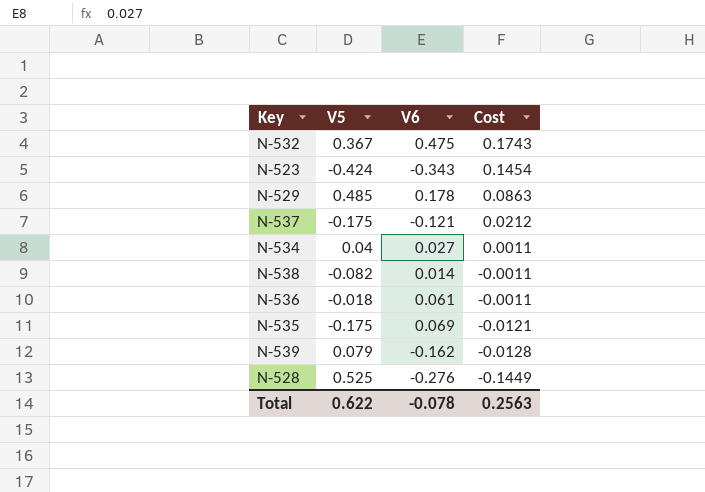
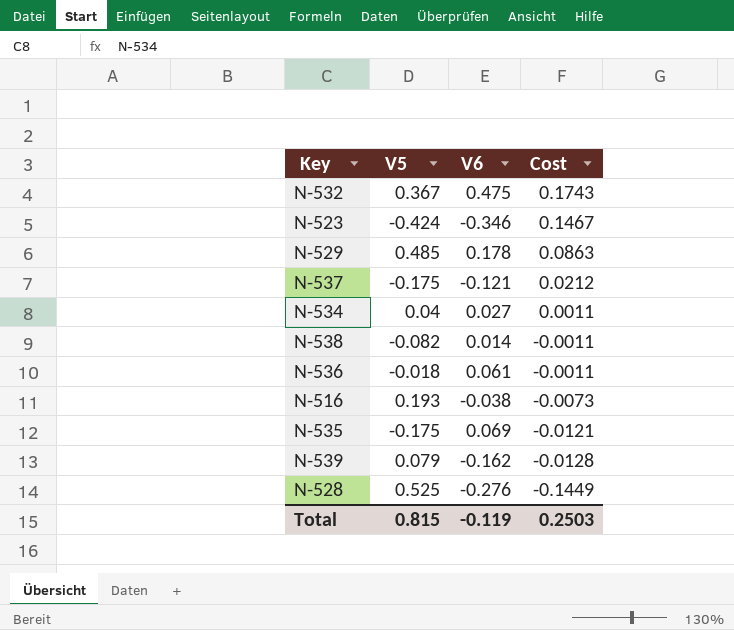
N-523 | V6: -0.343 -> -0.346
N-523 | Cost: 0.1454 -> 0.1467
row N-516: none -> 0.193 | -0.038 | -0.0073
Total | V5: 0.622 -> 0.815
Total | V6: -0.078 -> -0.119
Total | Cost: 0.2563 -> 0.2503

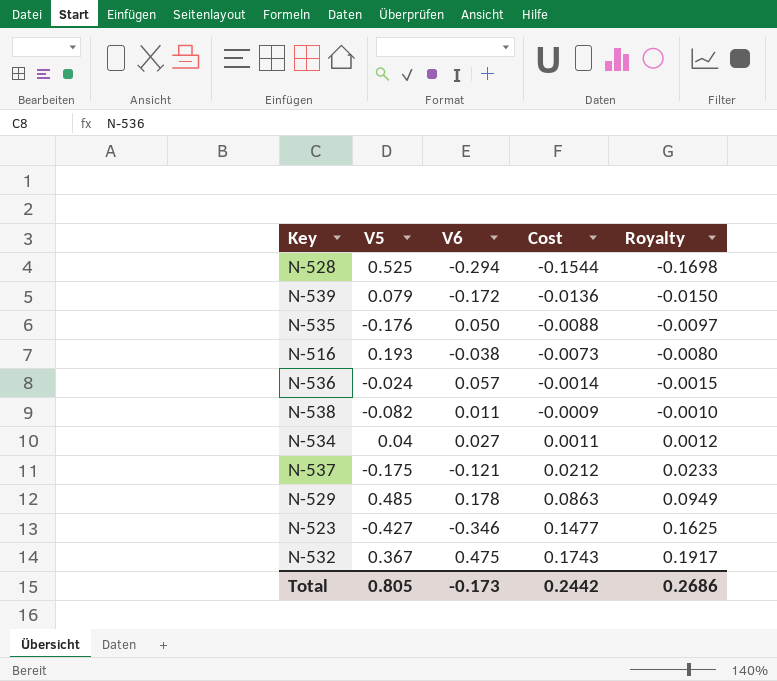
row order: Cost descending -> Cost ascending
column Royalty | formula: none -> [Cost] * 1.1
N-528 | V6: -0.276 -> -0.294
N-528 | Cost: -0.1449 -> -0.1544
N-539 | V6: -0.162 -> -0.172
N-539 | Cost: -0.0128 -> -0.0136
N-535 | V5: -0.175 -> -0.176
N-535 | V6: 0.069 -> 0.050
N-535 | Cost: -0.0121 -> -0.0088
N-536 | V5: -0.018 -> -0.024
N-536 | V6: 0.061 -> 0.057
N-536 | Cost: -0.0011 -> -0.0014
N-538 | V6: 0.014 -> 0.011
N-538 | Cost: -0.0011 -> -0.0009
N-523 | V5: -0.424 -> -0.427
N-523 | Cost: 0.1467 -> 0.1477
Total | V5: 0.815 -> 0.805
Total | V6: -0.119 -> -0.173
Total | Cost: 0.2503 -> 0.2442

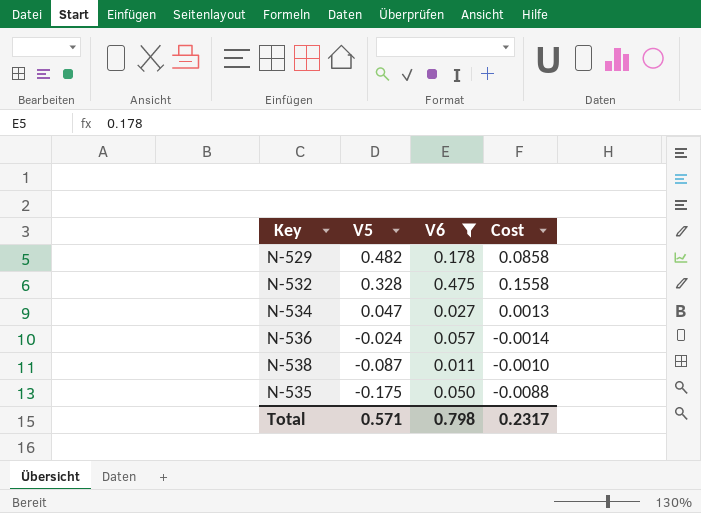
filter: none -> V6 >= 0.011
row order: Cost ascending -> V5 descending
column Royalty | formula: [Cost] * 1.1 -> none
N-529 | V5: 0.485 -> 0.482
N-529 | Cost: 0.0863 -> 0.0858
N-532 | V5: 0.367 -> 0.328
N-532 | Cost: 0.1743 -> 0.1558
N-534 | V5: 0.04 -> 0.047
N-534 | Cost: 0.0011 -> 0.0013
N-538 | V5: -0.082 -> -0.087
N-538 | Cost: -0.0009 -> -0.0010
N-535 | V5: -0.176 -> -0.175
Total | V5: 0.805 -> 0.571
Total | V6: -0.173 -> 0.798
Total | Cost: 0.2442 -> 0.2317

